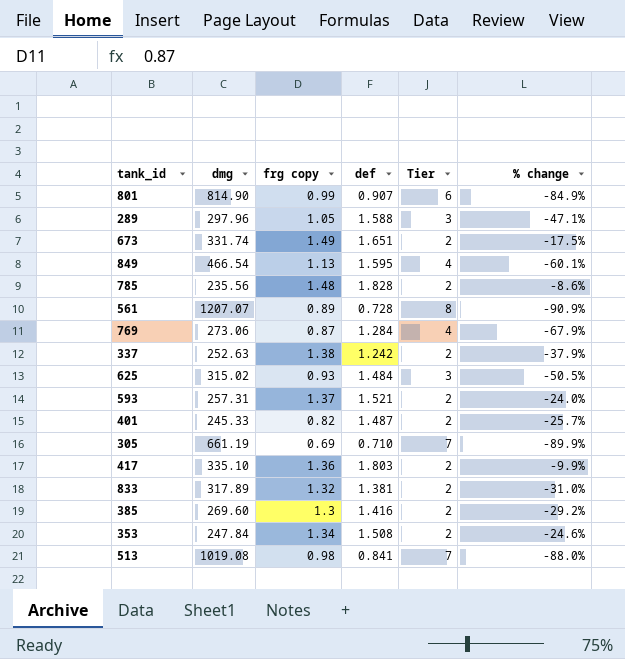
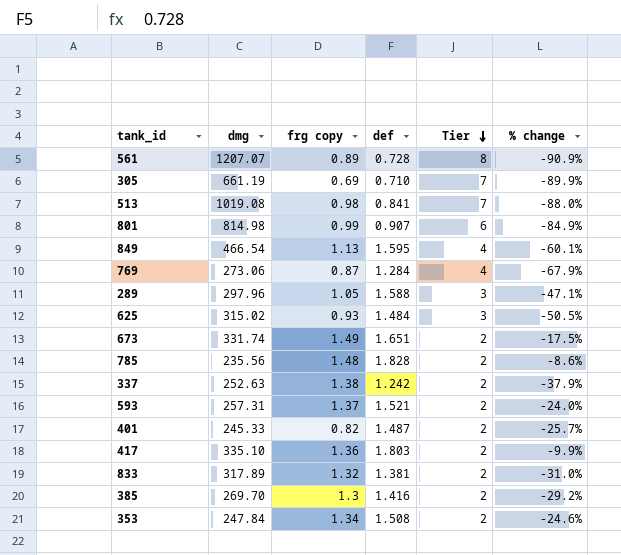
row order: none -> Tier descending
801 | dmg: 814.90 -> 814.98
385 | dmg: 269.60 -> 269.70

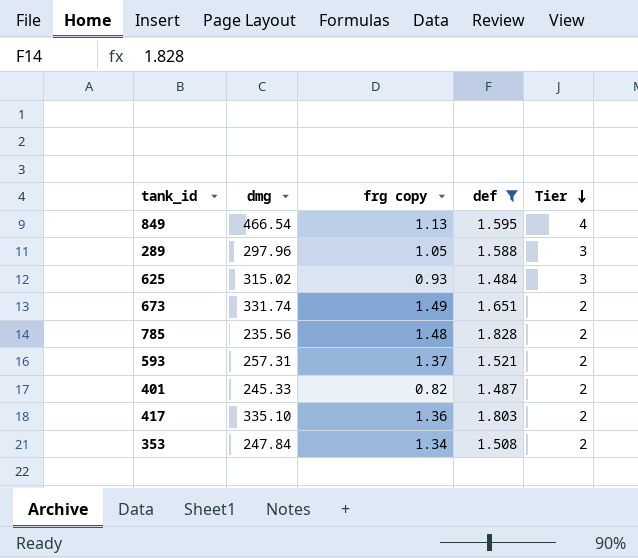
filter: none -> def >= 1.484
column % change | formula: ([def] - [Tier]) / [Tier] -> none

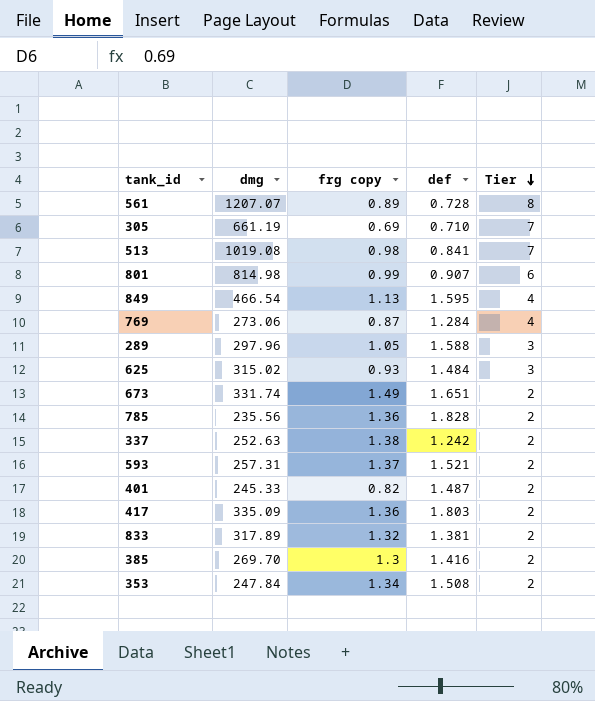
filter: def >= 1.484 -> none
785 | frg copy: 1.48 -> 1.36
417 | dmg: 335.10 -> 335.09

